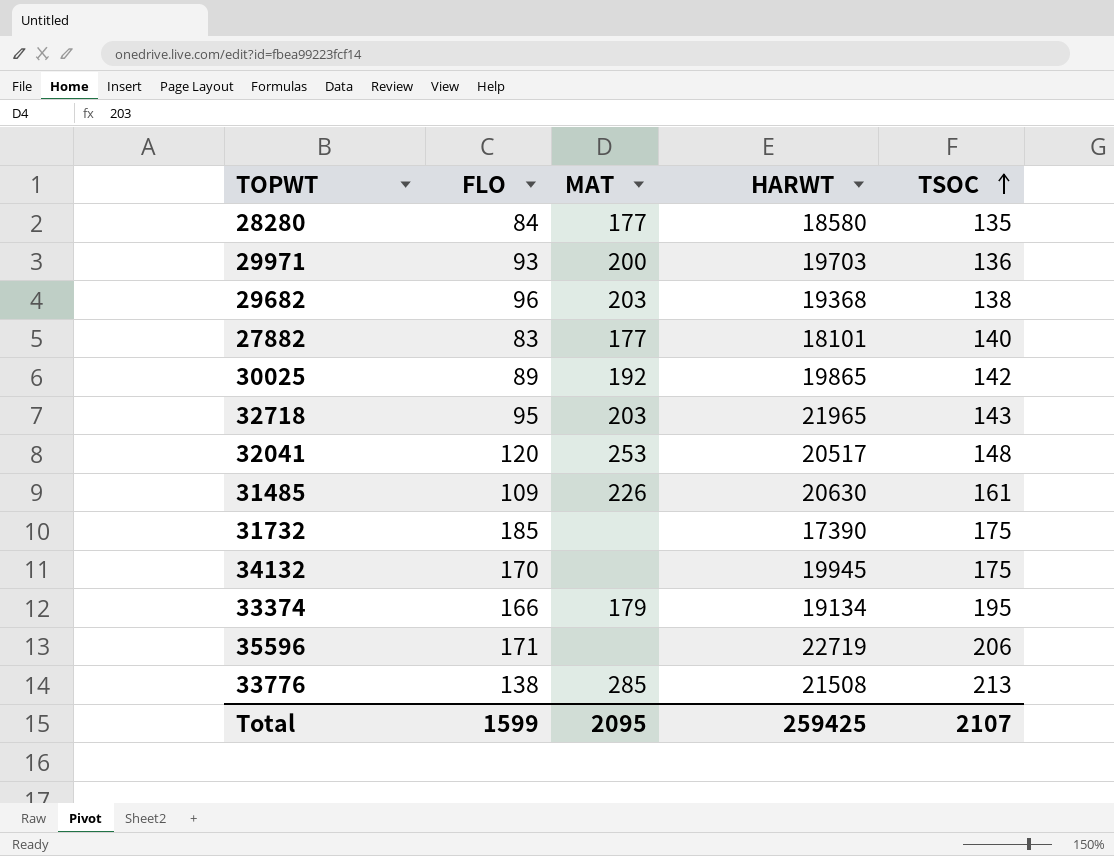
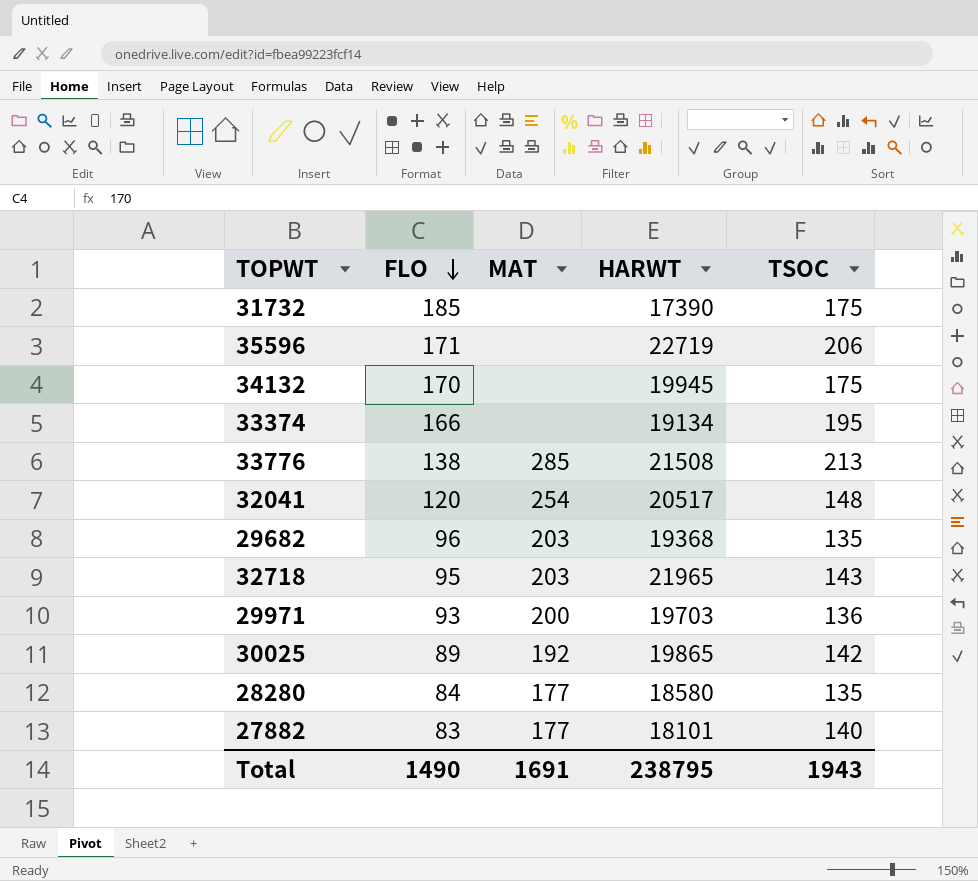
row order: TSOC ascending -> FLO descending
row 31485: 109 | 226 | 20630 | 161 -> none
33374 | MAT: 179 -> none
32041 | MAT: 253 -> 254
29682 | TSOC: 138 -> 135
Total | FLO: 1599 -> 1490
Total | MAT: 2095 -> 1691
Total | HARWT: 259425 -> 238795
Total | TSOC: 2107 -> 1943

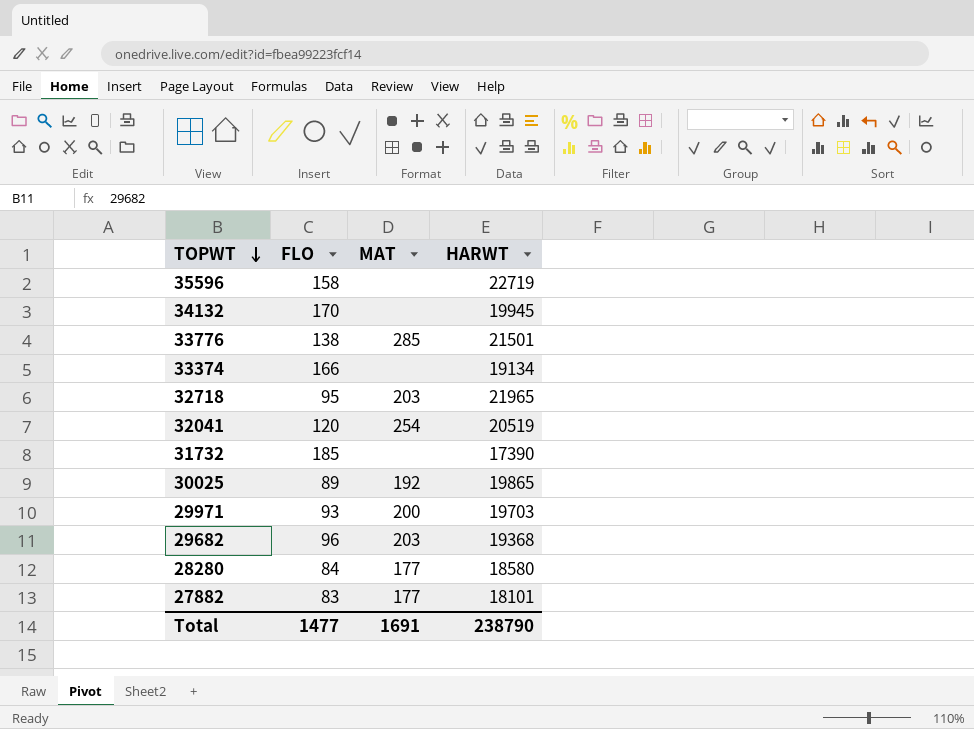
row order: FLO descending -> TOPWT descending
column TSOC | position: 5 -> none
35596 | FLO: 171 -> 158
33776 | HARWT: 21508 -> 21501
32041 | HARWT: 20517 -> 20519
Total | FLO: 1490 -> 1477
Total | HARWT: 238795 -> 238790

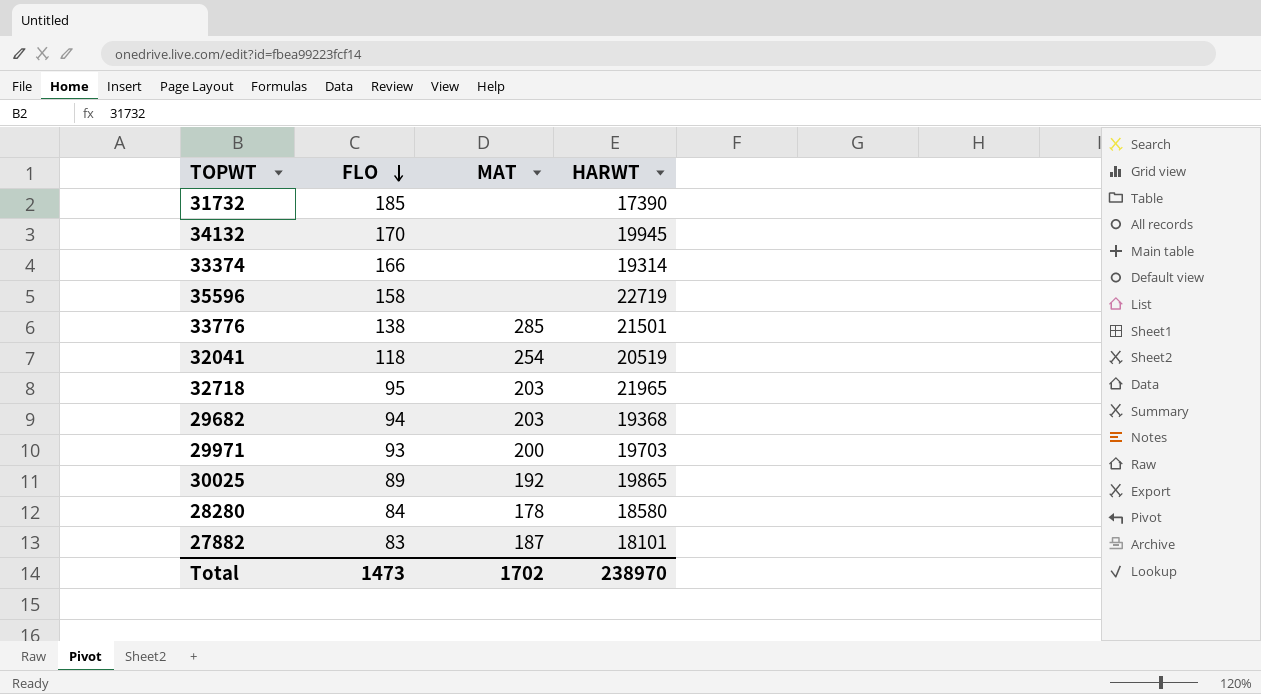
row order: TOPWT descending -> FLO descending
33374 | HARWT: 19134 -> 19314
32041 | FLO: 120 -> 118
29682 | FLO: 96 -> 94
28280 | MAT: 177 -> 178
27882 | MAT: 177 -> 187
Total | FLO: 1477 -> 1473
Total | MAT: 1691 -> 1702
Total | HARWT: 238790 -> 238970

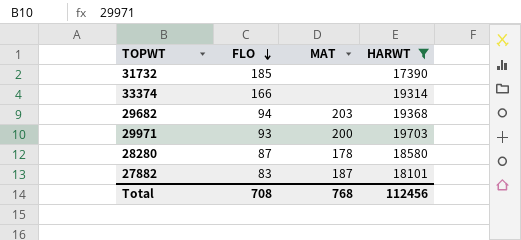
filter: none -> HARWT <= 19703
28280 | FLO: 84 -> 87
Total | FLO: 1473 -> 708
Total | MAT: 1702 -> 768
Total | HARWT: 238970 -> 112456

